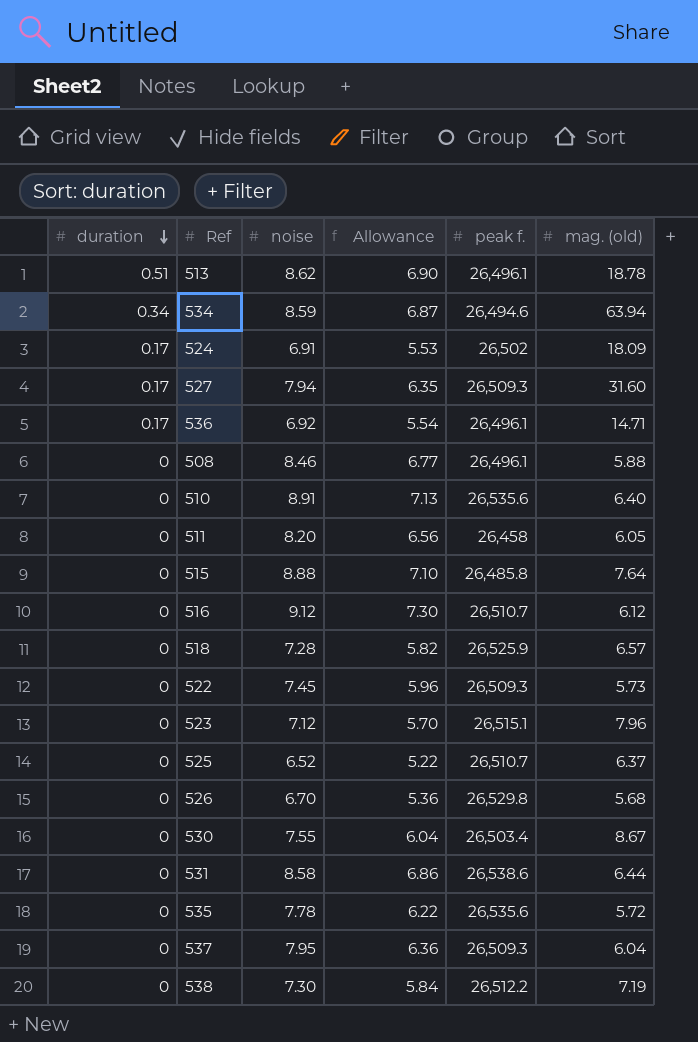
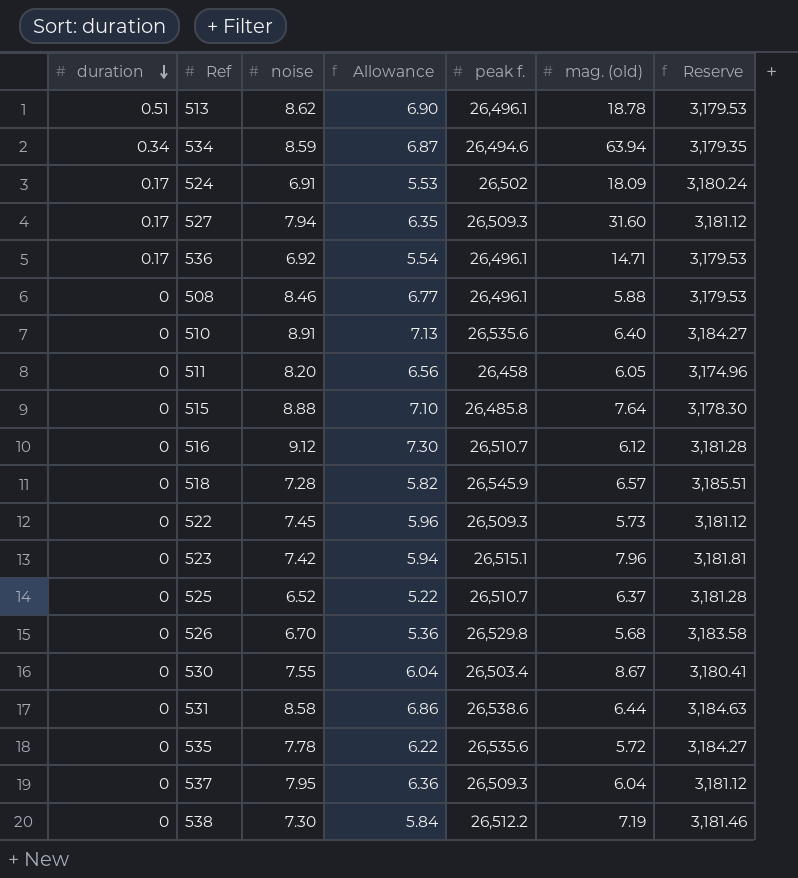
column Reserve | formula: none -> [peak f.] * 0.12
518 | peak f.: 26,525.9 -> 26,545.9
523 | noise: 7.12 -> 7.42
523 | Allowance: 5.70 -> 5.94

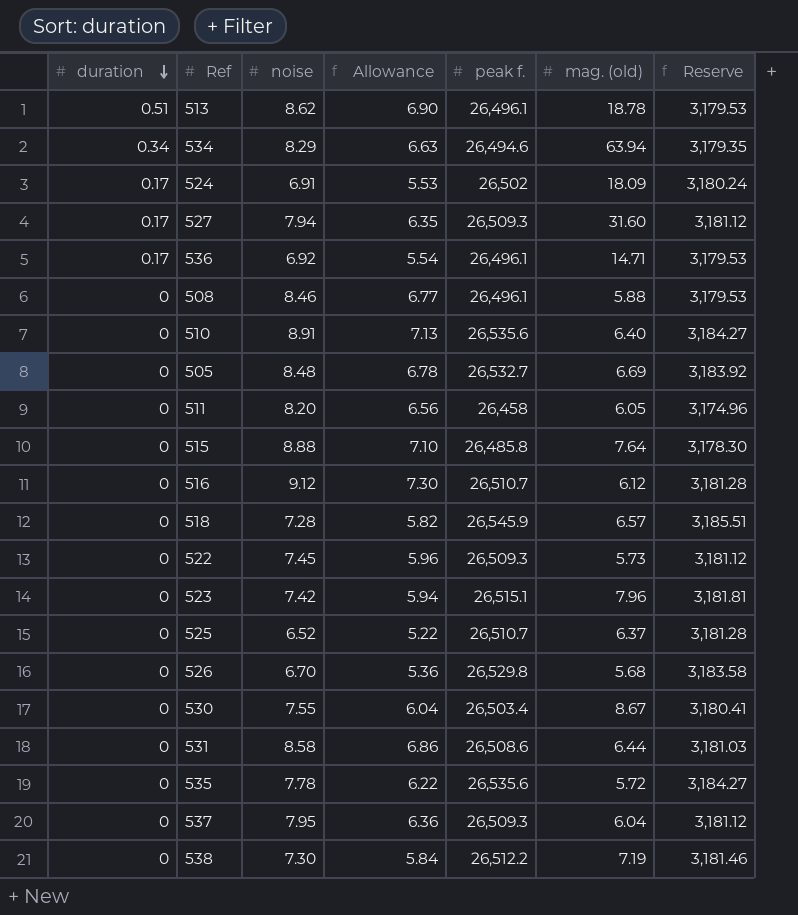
534 | noise: 8.59 -> 8.29
534 | Allowance: 6.87 -> 6.63
row 505: none -> 0 | 8.48 | 6.78 | 26,532.7 | 6.69 | 3,183.92
531 | peak f.: 26,538.6 -> 26,508.6
531 | Reserve: 3,184.63 -> 3,181.03

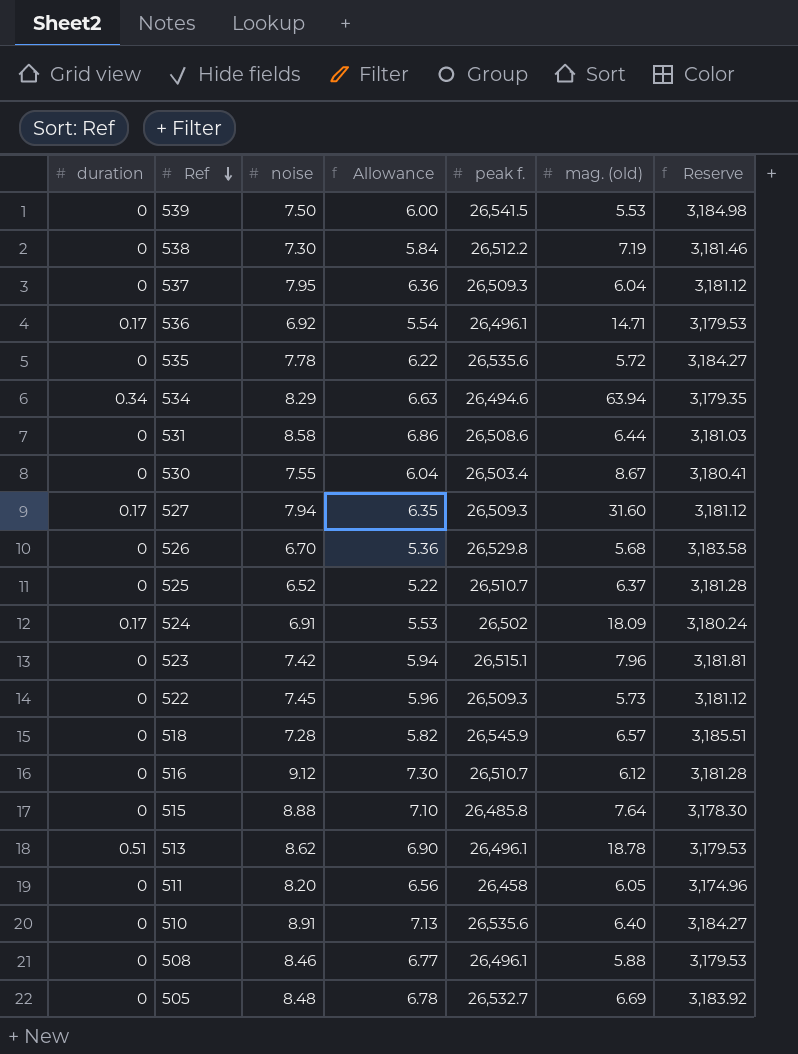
row order: duration descending -> Ref descending
row 539: none -> 0 | 7.50 | 6.00 | 26,541.5 | 5.53 | 3,184.98

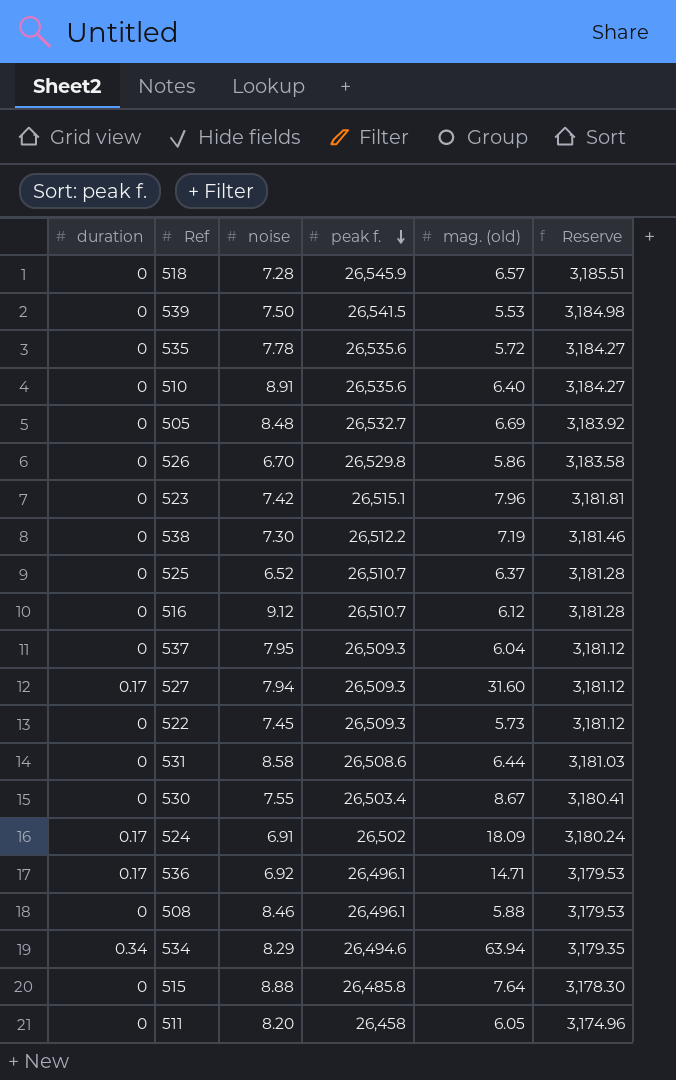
row order: Ref descending -> peak f. descending
column Allowance | formula: [noise] * 0.8 -> none
row 513: 0.51 | 8.62 | 6.90 | 26,496.1 | 18.78 | 3,179.53 -> none
526 | mag. (old): 5.68 -> 5.86

